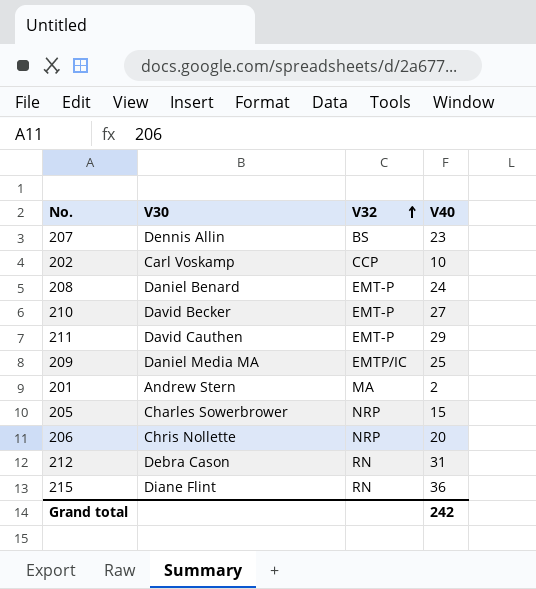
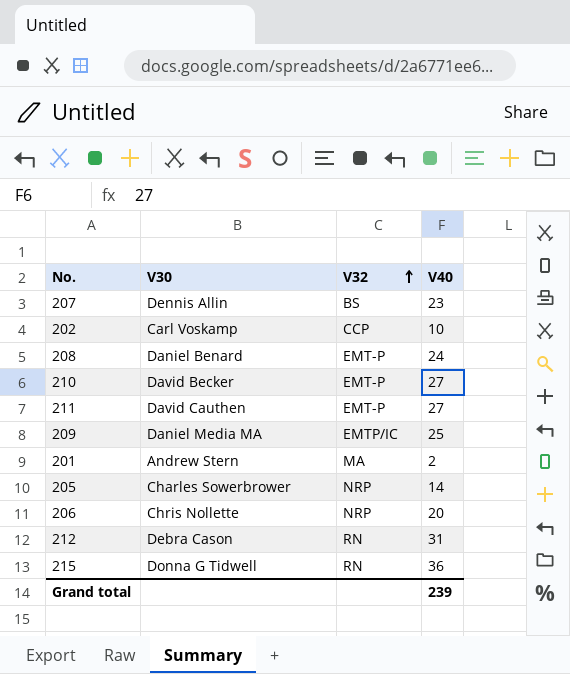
211 | V40: 29 -> 27
205 | V40: 15 -> 14
215 | V30: Diane Flint -> Donna G Tidwell
Grand total | V40: 242 -> 239

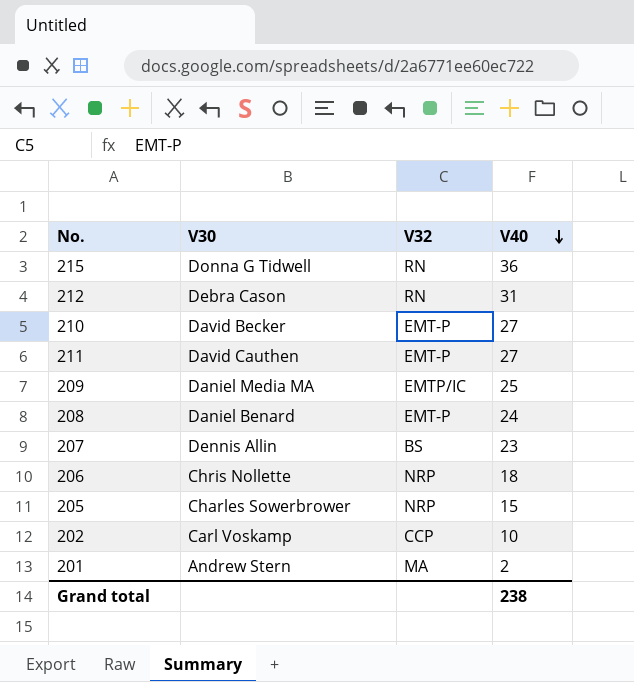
row order: V32 ascending -> V40 descending
206 | V40: 20 -> 18
205 | V40: 14 -> 15
Grand total | V40: 239 -> 238

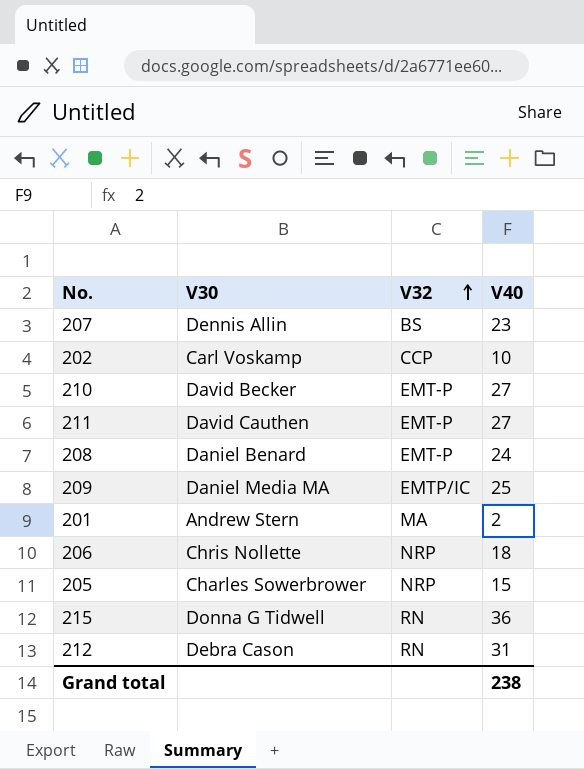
row order: V40 descending -> V32 ascending

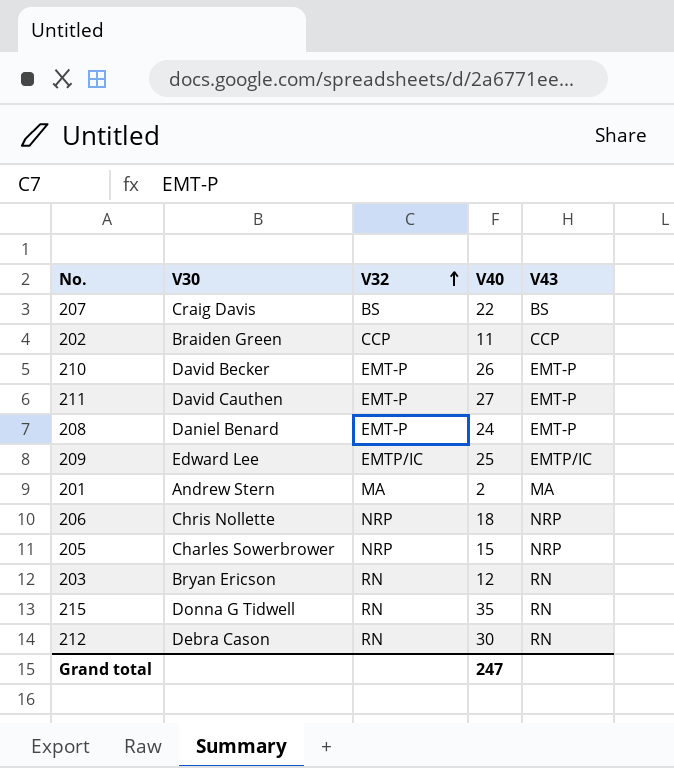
column V43 | position: none -> 5
207 | V30: Dennis Allin -> Craig Davis
207 | V40: 23 -> 22
202 | V30: Carl Voskamp -> Braiden Green
202 | V40: 10 -> 11
210 | V40: 27 -> 26
209 | V30: Daniel Media MA -> Edward Lee
row 203: none -> Bryan Ericson | RN | 12 | RN
215 | V40: 36 -> 35
212 | V40: 31 -> 30
Grand total | V40: 238 -> 247

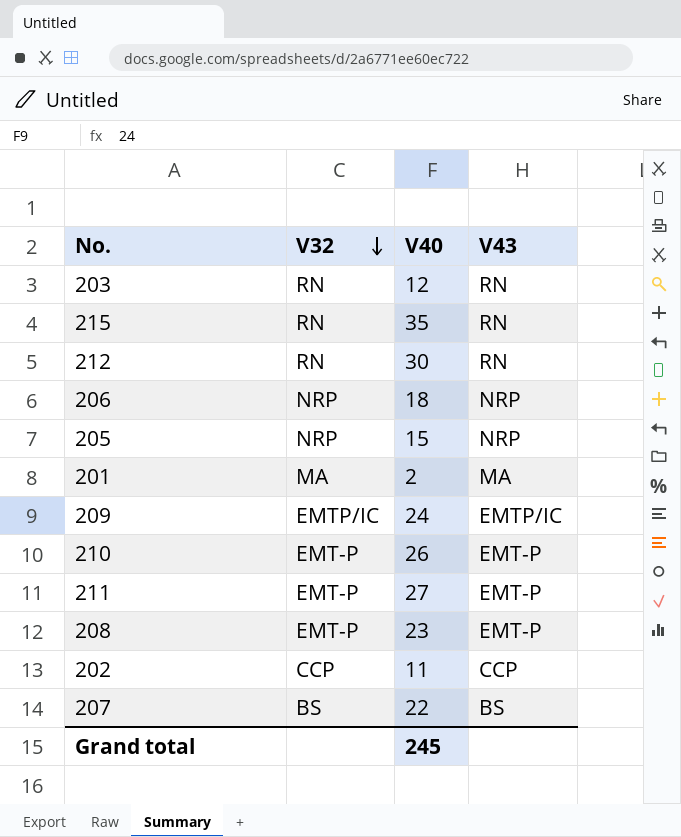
row order: V32 ascending -> V32 descending
column V30 | position: 2 -> none
209 | V40: 25 -> 24
208 | V40: 24 -> 23
Grand total | V40: 247 -> 245

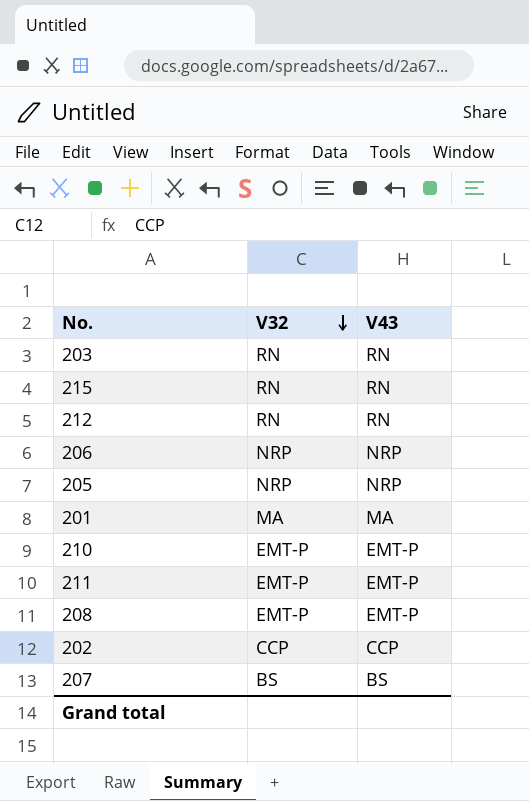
column V40 | position: 3 -> none
row 209: EMTP/IC | 24 | EMTP/IC -> none

